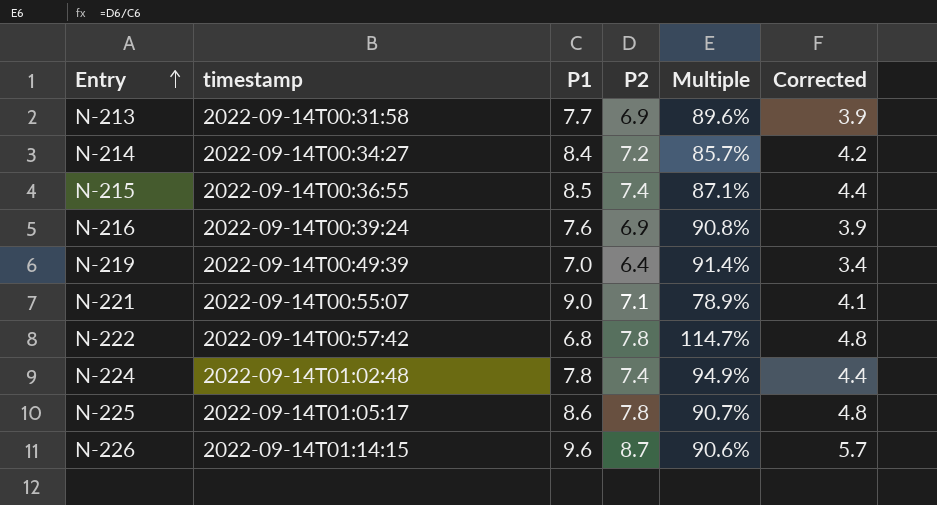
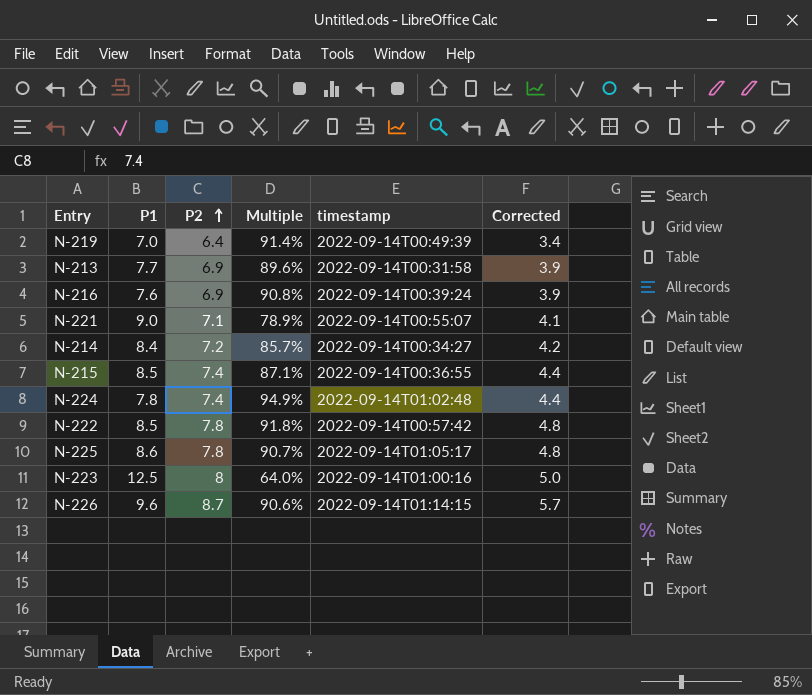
row order: Entry ascending -> P2 ascending
column timestamp | position: 2 -> 5
N-222 | P1: 6.8 -> 8.5
N-222 | Multiple: 114.7% -> 91.8%
row N-223: none -> 12.5 | 8 | 64.0% | 2022-09-14T01:00:16 | 5.0

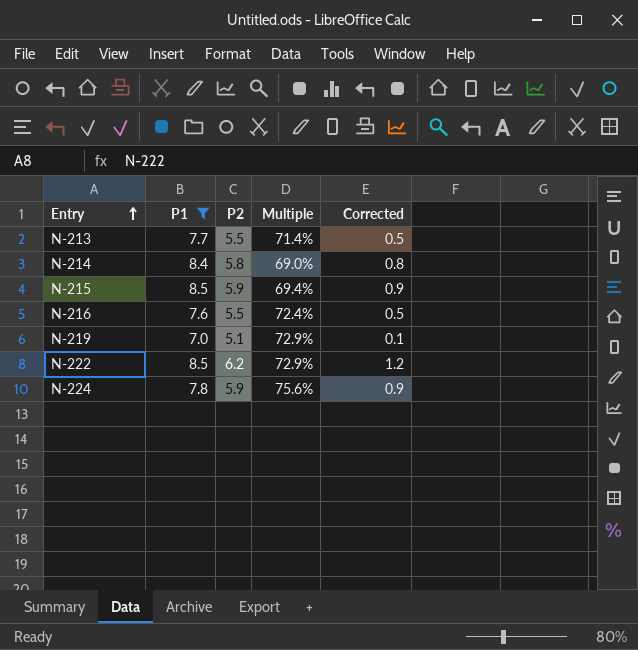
filter: none -> P1 <= 8.5
row order: P2 ascending -> Entry ascending
column timestamp | position: 5 -> none
column Corrected | formula: [P2] - 3 -> [P2] - 5
N-213 | P2: 6.9 -> 5.5
N-213 | Multiple: 89.6% -> 71.4%
N-214 | P2: 7.2 -> 5.8
N-214 | Multiple: 85.7% -> 69.0%
N-215 | P2: 7.4 -> 5.9
N-215 | Multiple: 87.1% -> 69.4%
N-216 | P2: 6.9 -> 5.5
N-216 | Multiple: 90.8% -> 72.4%
N-219 | P2: 6.4 -> 5.1
N-219 | Multiple: 91.4% -> 72.9%
N-222 | P2: 7.8 -> 6.2
N-222 | Multiple: 91.8% -> 72.9%
N-224 | P2: 7.4 -> 5.9
N-224 | Multiple: 94.9% -> 75.6%

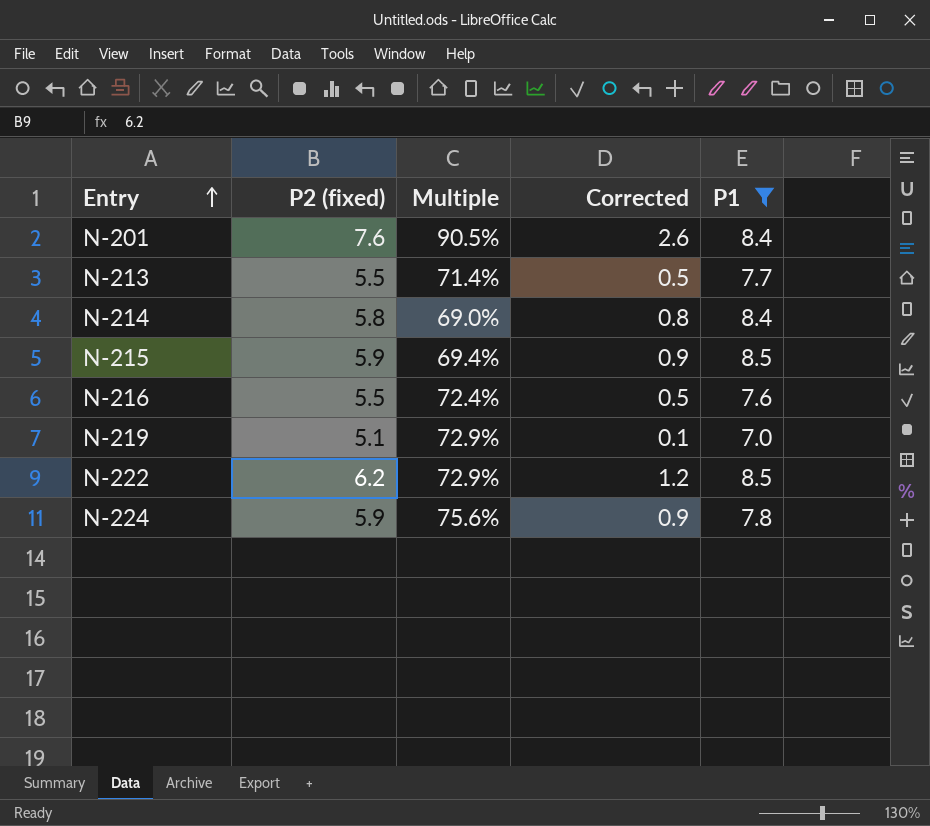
column name: P2 -> P2 (fixed)
column P1 | position: 2 -> 5
row N-201: none -> 7.6 | 90.5% | 2.6 | 8.4

